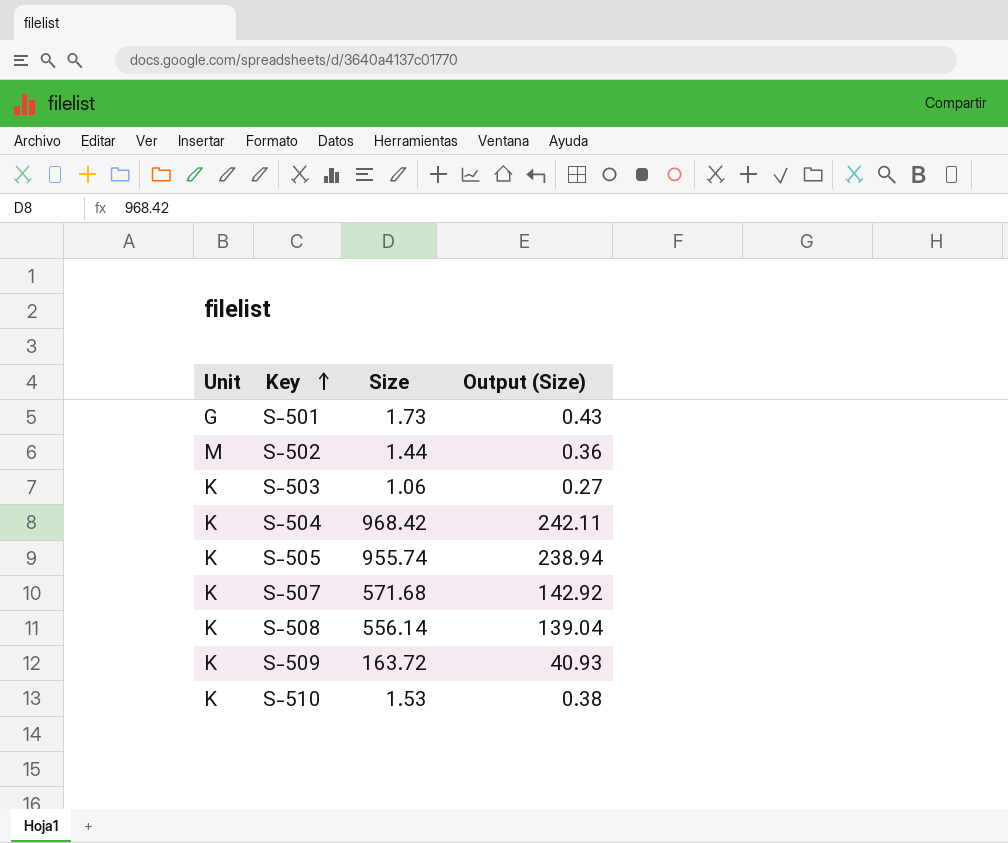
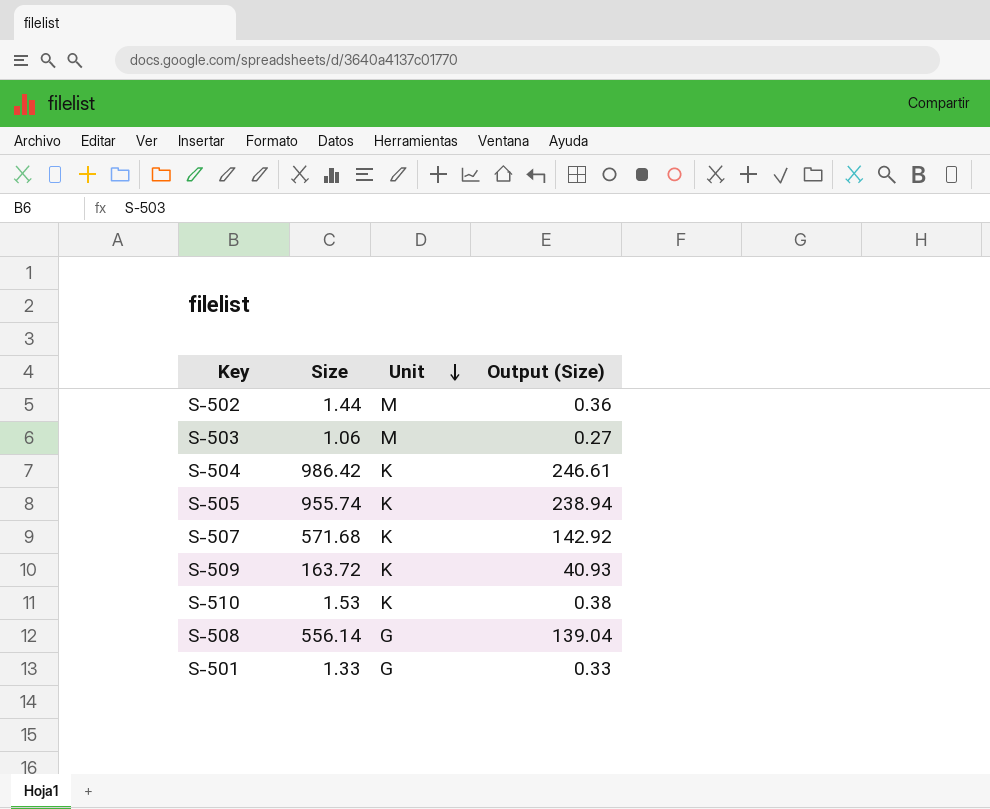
row order: Key ascending -> Unit descending
column Unit | position: 1 -> 3
S-503 | Unit: K -> M
S-504 | Size: 968.42 -> 986.42
S-504 | Output (Size): 242.11 -> 246.61
S-508 | Unit: K -> G
S-501 | Size: 1.73 -> 1.33
S-501 | Output (Size): 0.43 -> 0.33

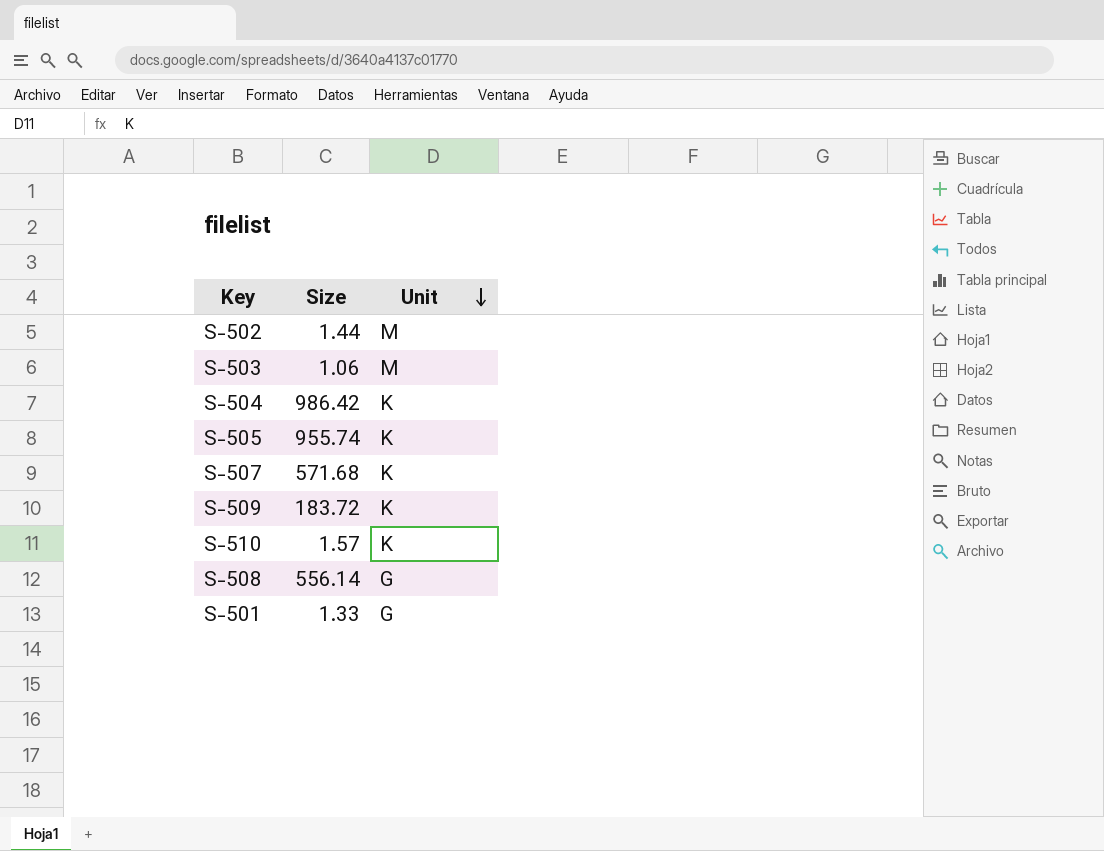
column Output (Size) | formula: [Size] * 0.25 -> none
S-509 | Size: 163.72 -> 183.72
S-510 | Size: 1.53 -> 1.57

